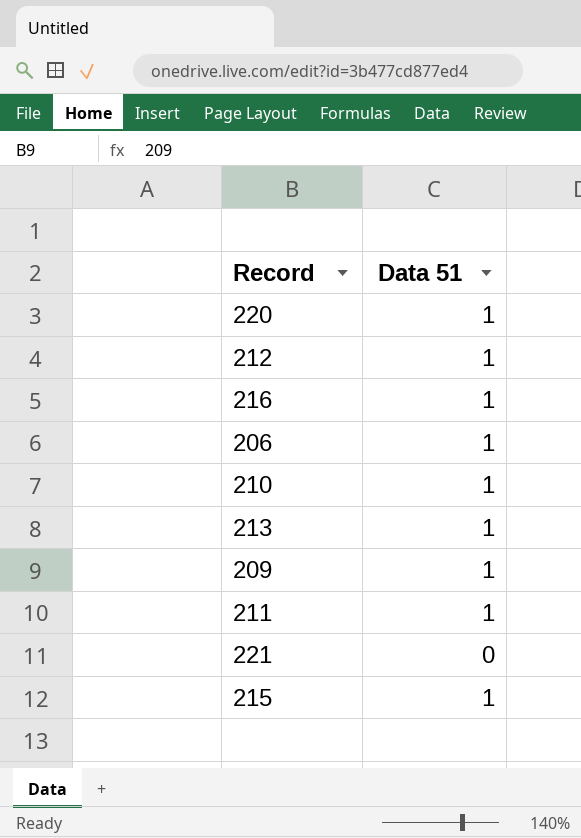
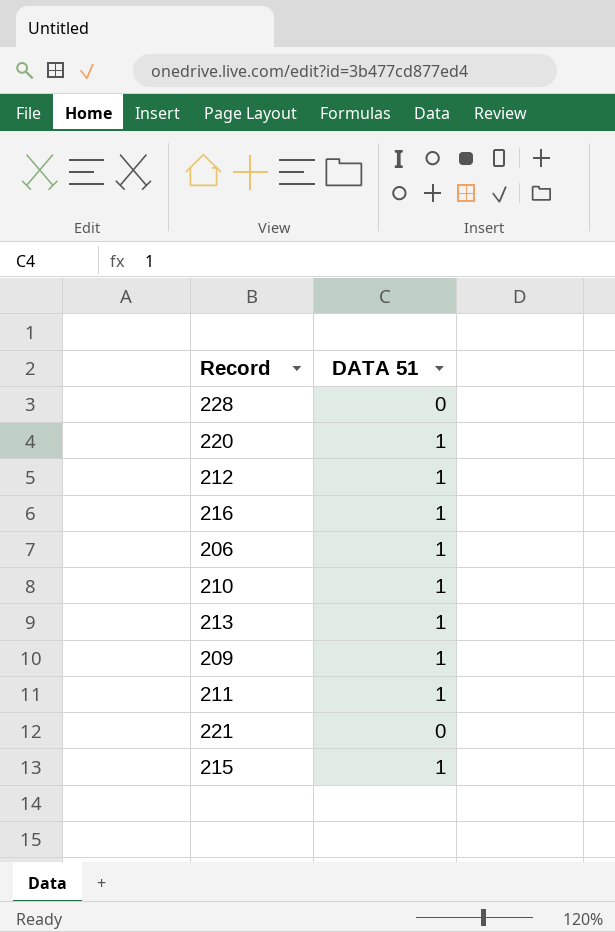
column name: Data 51 -> DATA 51
row 228: none -> 0

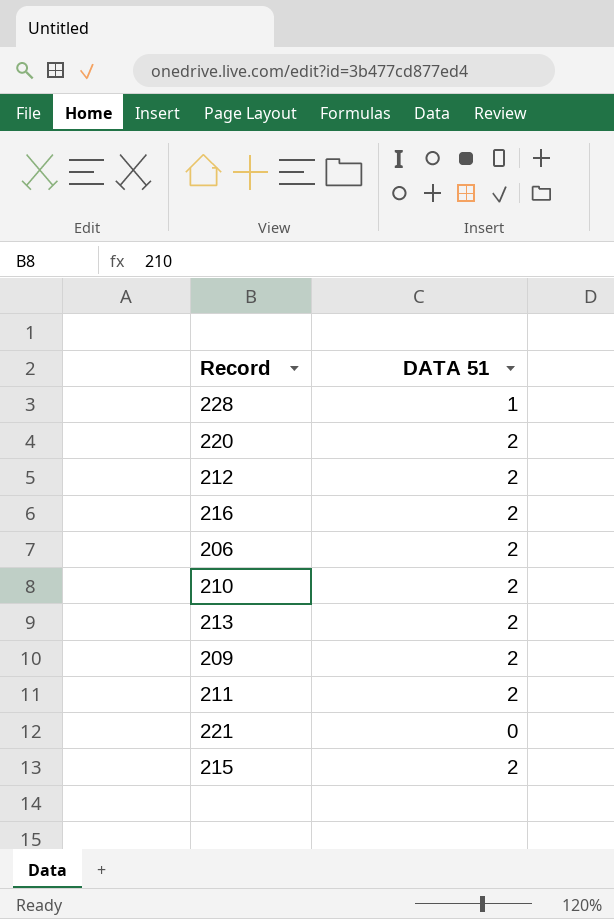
228 | DATA 51: 0 -> 1
220 | DATA 51: 1 -> 2
212 | DATA 51: 1 -> 2
216 | DATA 51: 1 -> 2
206 | DATA 51: 1 -> 2
210 | DATA 51: 1 -> 2
213 | DATA 51: 1 -> 2
209 | DATA 51: 1 -> 2
211 | DATA 51: 1 -> 2
215 | DATA 51: 1 -> 2

